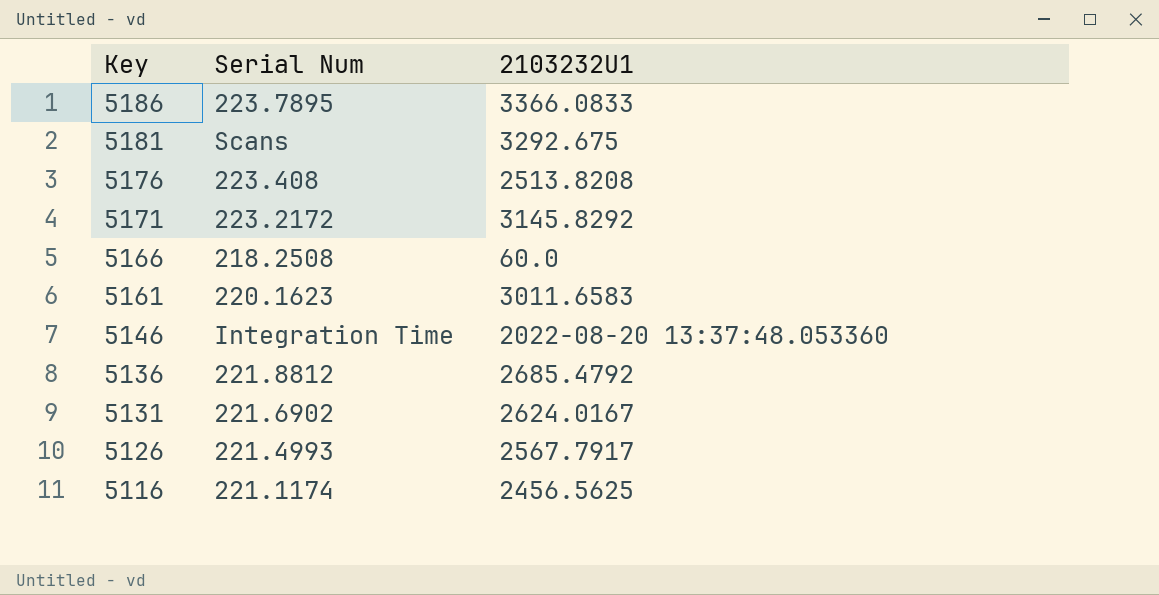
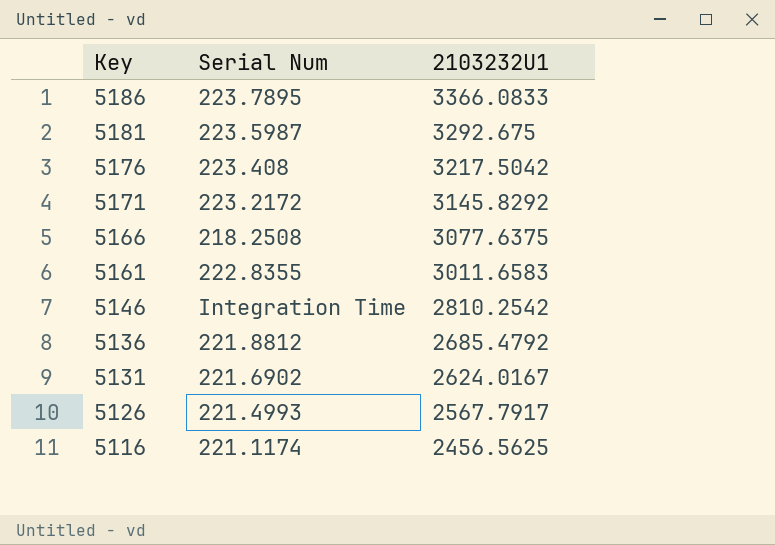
5181 | Serial Num: Scans -> 223.5987
5176 | 2103232U1: 2513.8208 -> 3217.5042
5166 | 2103232U1: 60.0 -> 3077.6375
5161 | Serial Num: 220.1623 -> 222.8355
5146 | 2103232U1: 2022-08-20 13:37:48.053360 -> 2810.2542

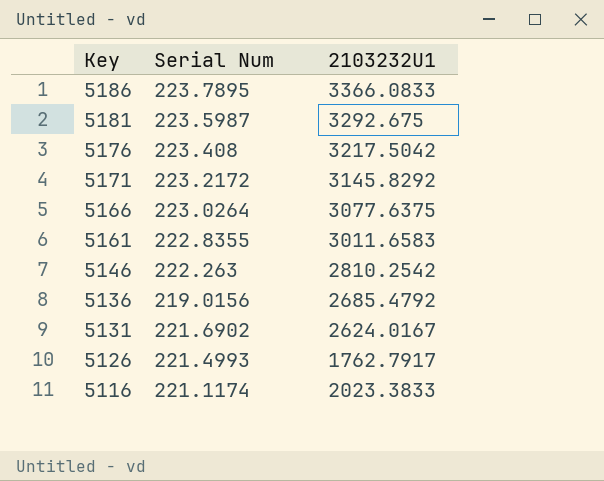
5166 | Serial Num: 218.2508 -> 223.0264
5146 | Serial Num: Integration Time -> 222.263
5136 | Serial Num: 221.8812 -> 219.0156
5126 | 2103232U1: 2567.7917 -> 1762.7917
5116 | 2103232U1: 2456.5625 -> 2023.3833

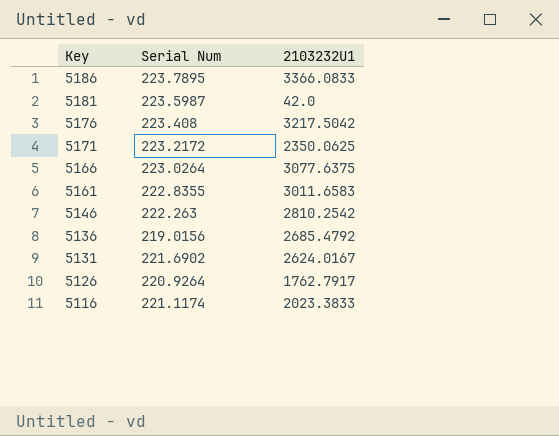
5181 | 2103232U1: 3292.675 -> 42.0
5171 | 2103232U1: 3145.8292 -> 2350.0625
5126 | Serial Num: 221.4993 -> 220.9264

